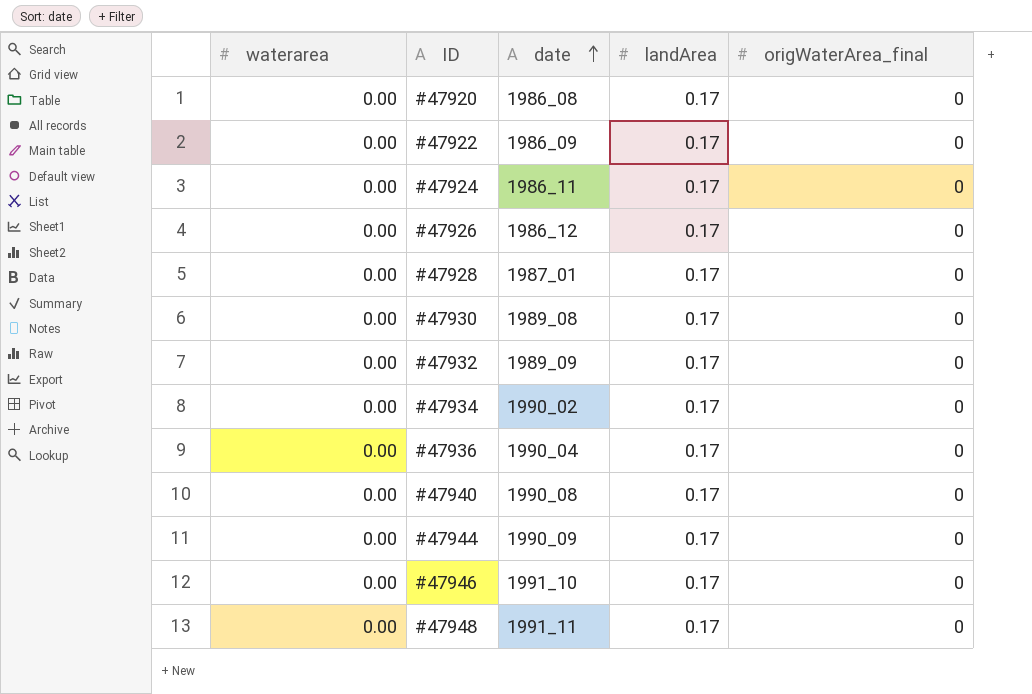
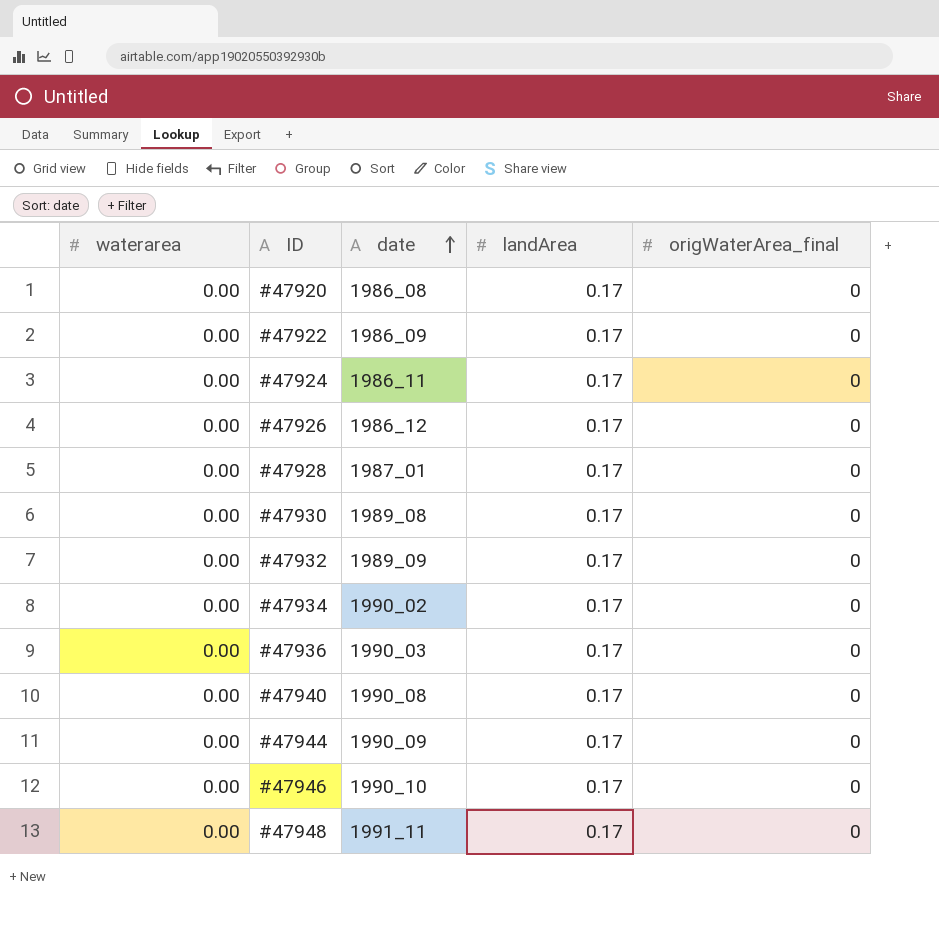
#47936 | date: 1990_04 -> 1990_03
#47946 | date: 1991_10 -> 1990_10

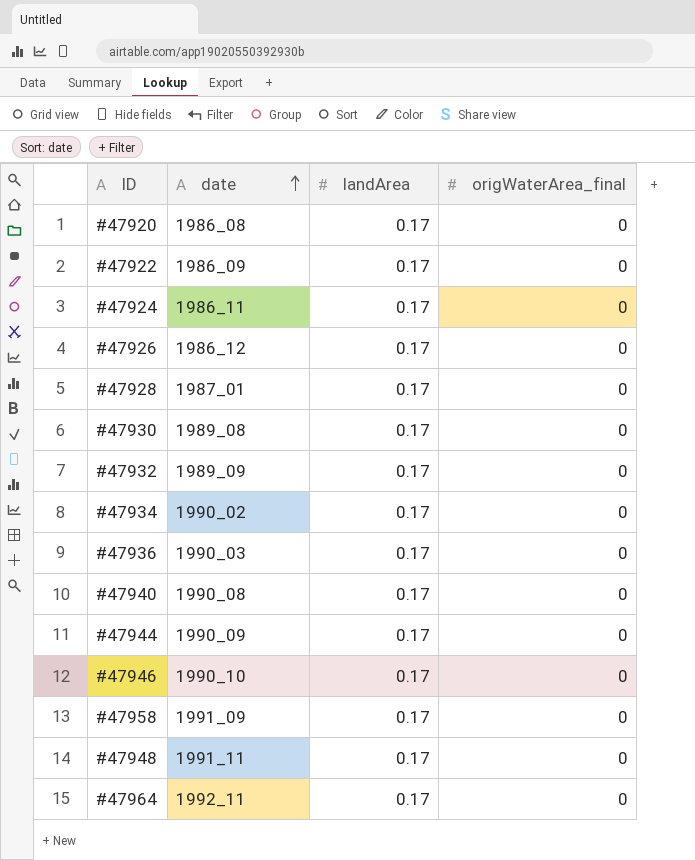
column waterarea | position: 1 -> none
row #47958: none -> 1991_09 | 0.17 | 0
row #47964: none -> 1992_11 | 0.17 | 0

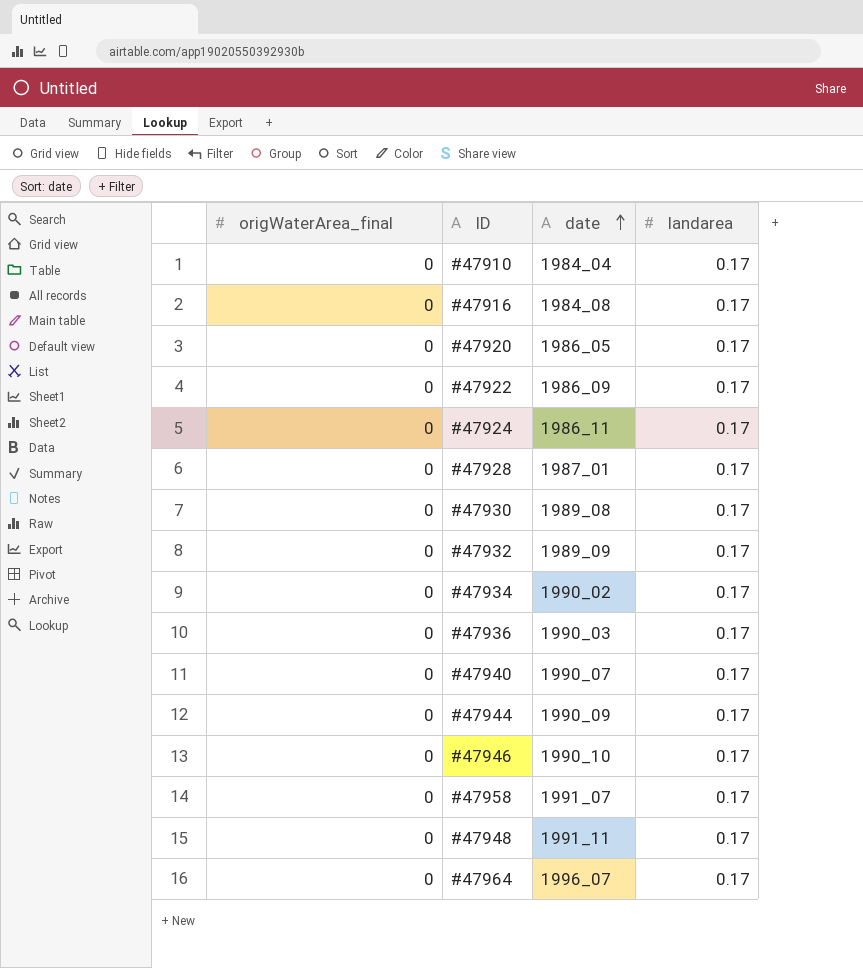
column origWaterArea_final | position: 4 -> 1
column name: landArea -> landarea
row #47926: 1986_12 | 0.17 | 0 -> none
row #47910: none -> 0 | 1984_04 | 0.17
row #47916: none -> 0 | 1984_08 | 0.17
#47920 | date: 1986_08 -> 1986_05
#47940 | date: 1990_08 -> 1990_07
#47958 | date: 1991_09 -> 1991_07
#47964 | date: 1992_11 -> 1996_07

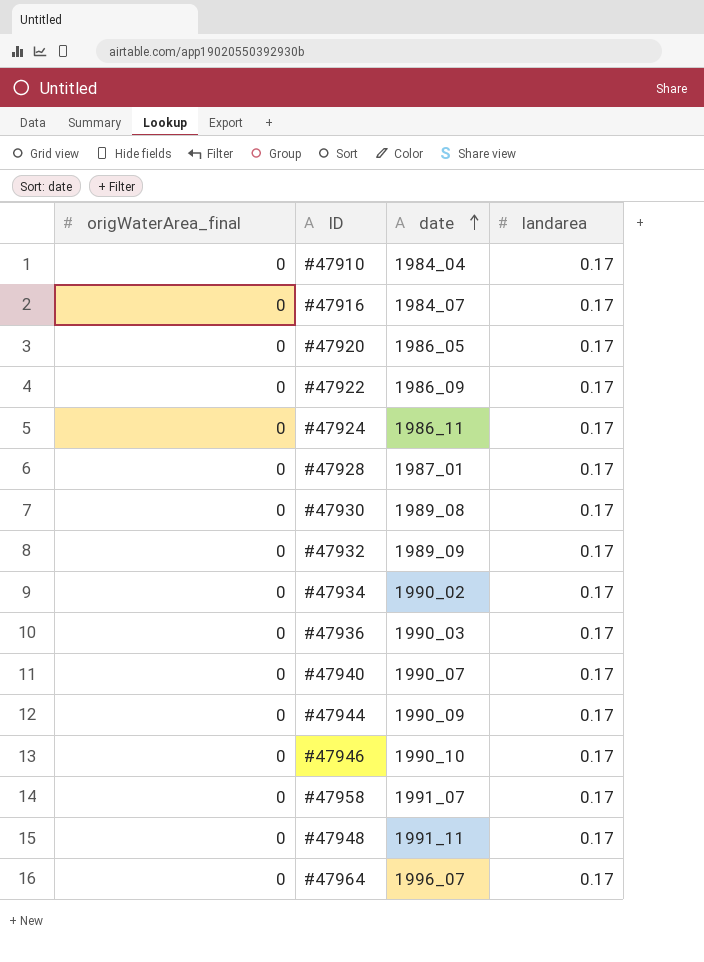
#47916 | date: 1984_08 -> 1984_07

